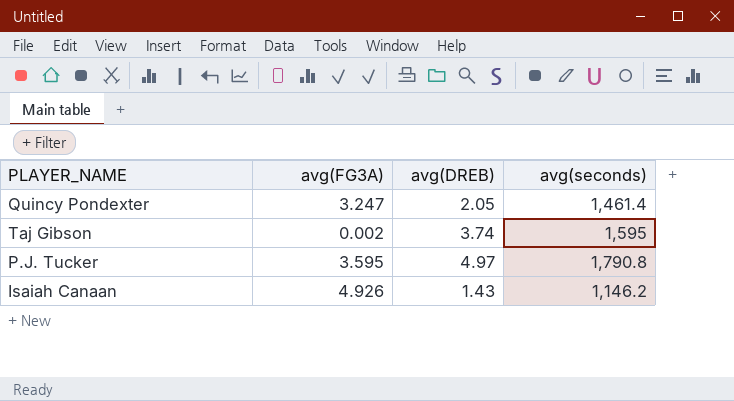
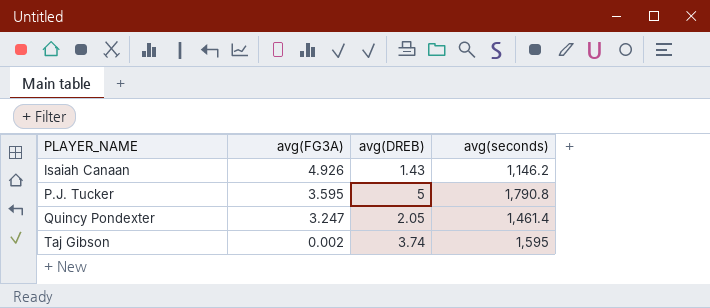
row order: none -> PLAYER_NAME ascending
P.J. Tucker | avg(DREB): 4.97 -> 5

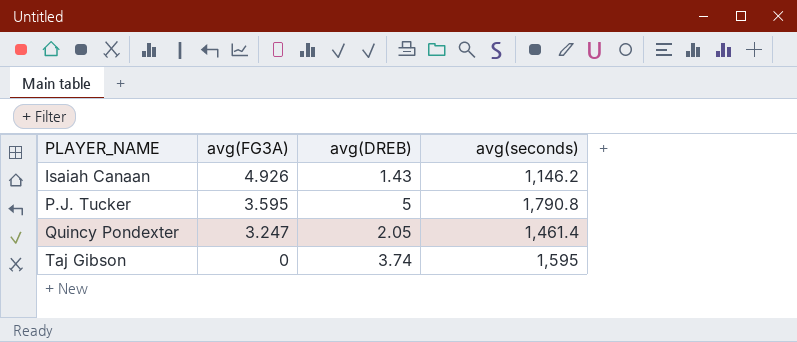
Taj Gibson | avg(FG3A): 0.002 -> 0

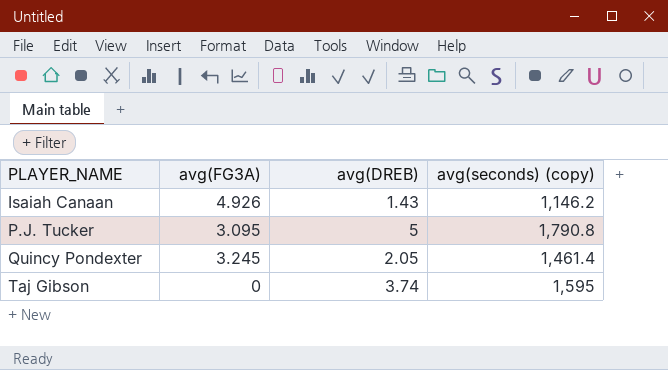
column name: avg(seconds) -> avg(seconds) (copy)
P.J. Tucker | avg(FG3A): 3.595 -> 3.095
Quincy Pondexter | avg(FG3A): 3.247 -> 3.245

